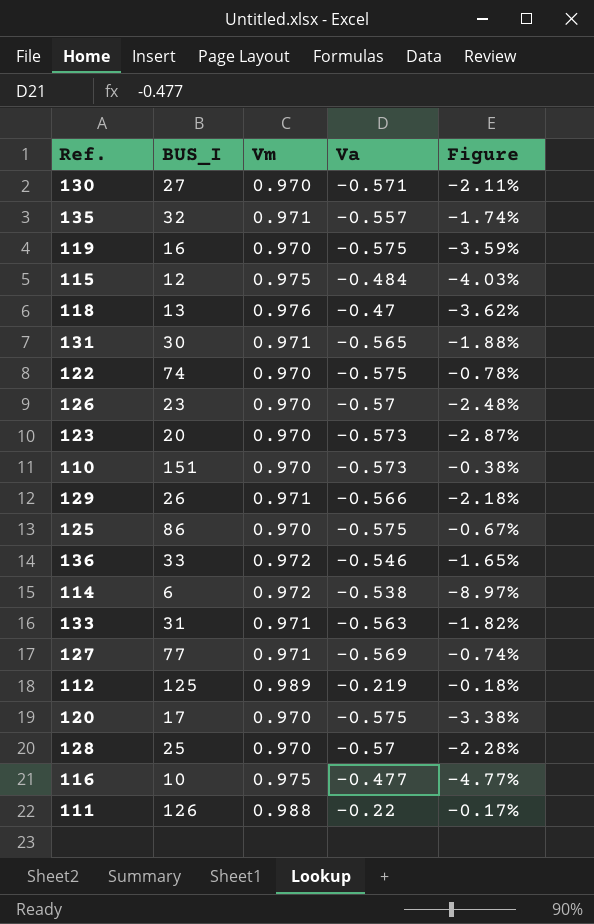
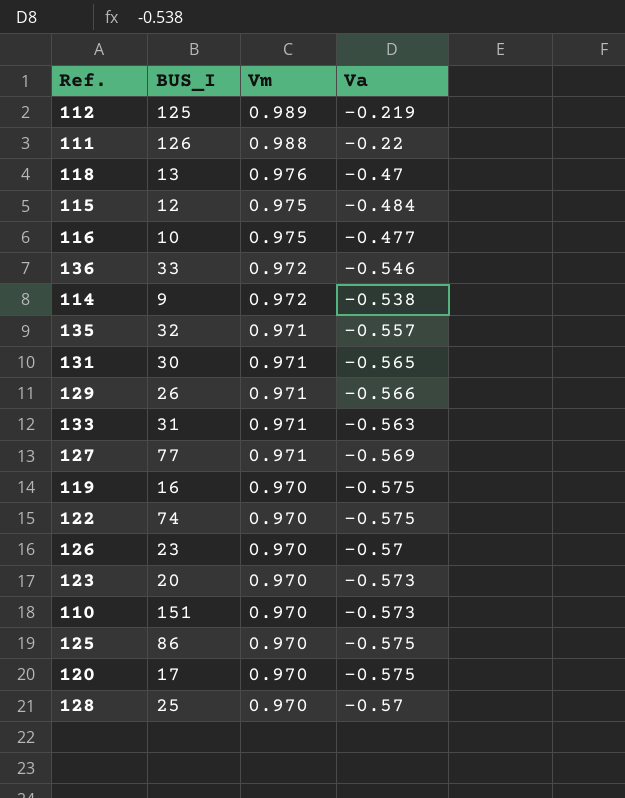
row order: none -> Vm descending
column Figure | formula: [Va] / [BUS_I] -> none
row 130: 27 | 0.970 | -0.571 | -2.11% -> none
114 | BUS_I: 6 -> 9

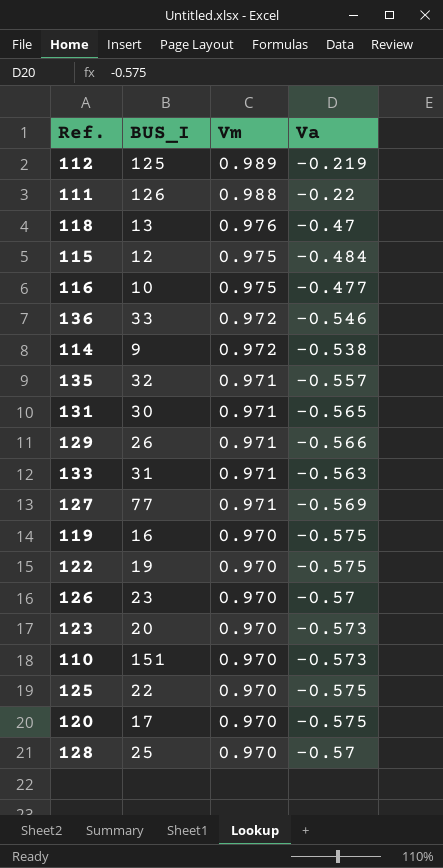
122 | BUS_I: 74 -> 19
125 | BUS_I: 86 -> 22

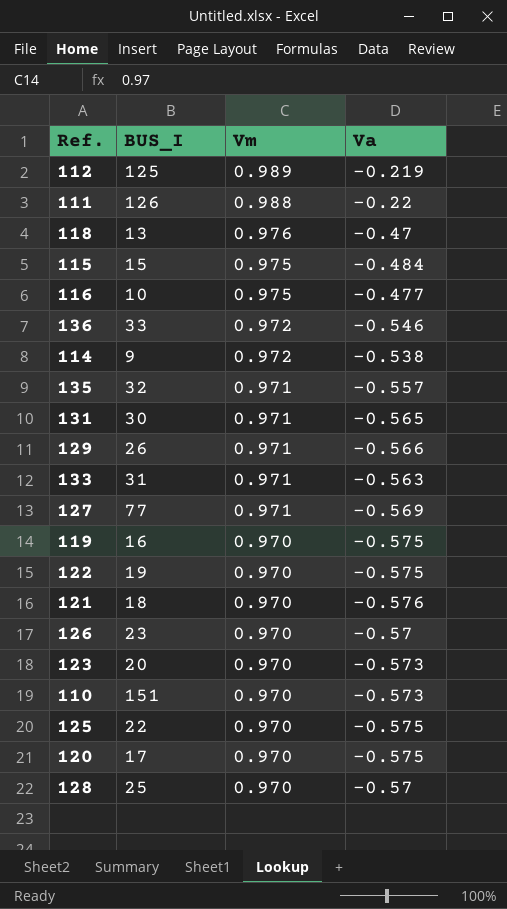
115 | BUS_I: 12 -> 15
row 121: none -> 18 | 0.970 | -0.576

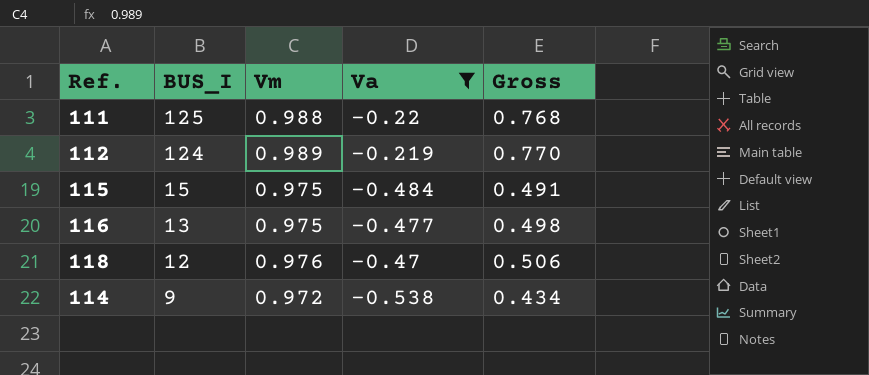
filter: none -> Va >= -0.538
row order: Vm descending -> BUS_I descending
column Gross | formula: none -> [Vm] + [Va]
111 | BUS_I: 126 -> 125
112 | BUS_I: 125 -> 124
116 | BUS_I: 10 -> 13
118 | BUS_I: 13 -> 12

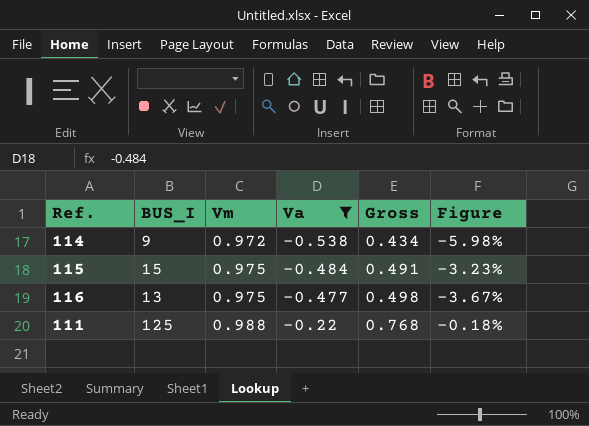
row order: BUS_I descending -> Vm ascending
column Figure | formula: none -> [Va] / [BUS_I]
row 112: 124 | 0.989 | -0.219 | 0.770 -> none
row 118: 12 | 0.976 | -0.47 | 0.506 -> none

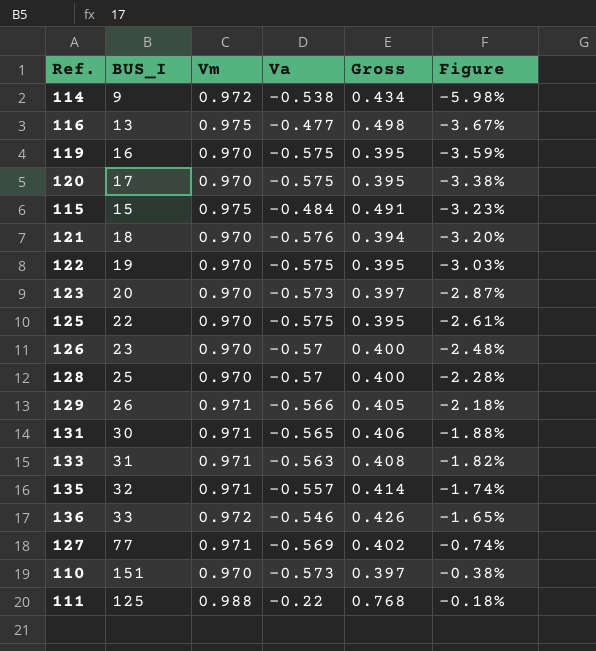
filter: Va >= -0.538 -> none
row order: Vm ascending -> Figure ascending

